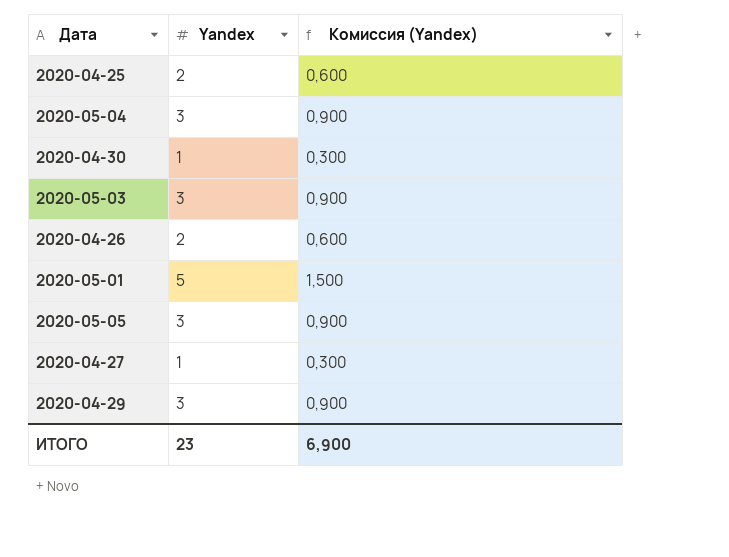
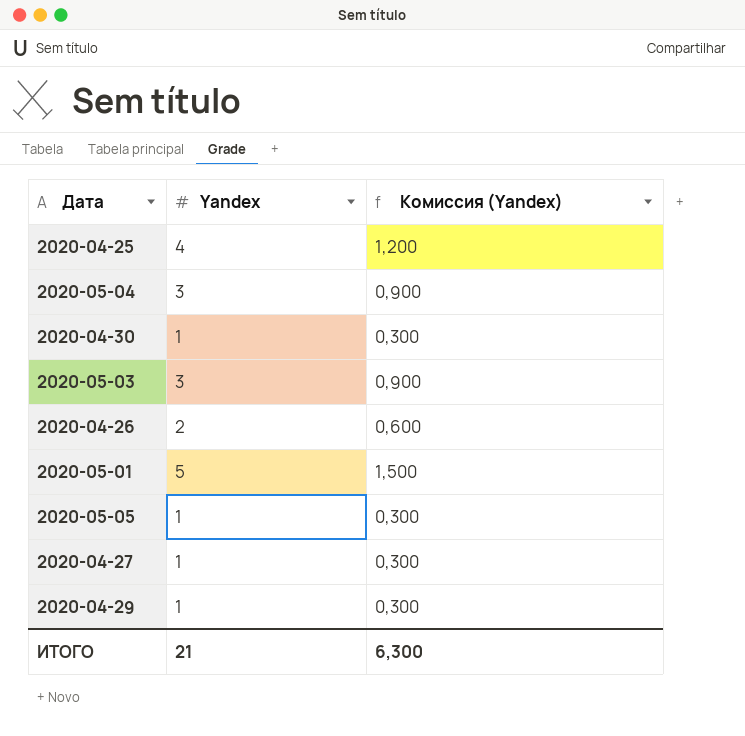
2020-04-25 | Yandex: 2 -> 4
2020-04-25 | Комиссия (Yandex): 0,600 -> 1,200
2020-05-05 | Yandex: 3 -> 1
2020-05-05 | Комиссия (Yandex): 0,900 -> 0,300
2020-04-29 | Yandex: 3 -> 1
2020-04-29 | Комиссия (Yandex): 0,900 -> 0,300
ИТОГО | Yandex: 23 -> 21
ИТОГО | Комиссия (Yandex): 6,900 -> 6,300

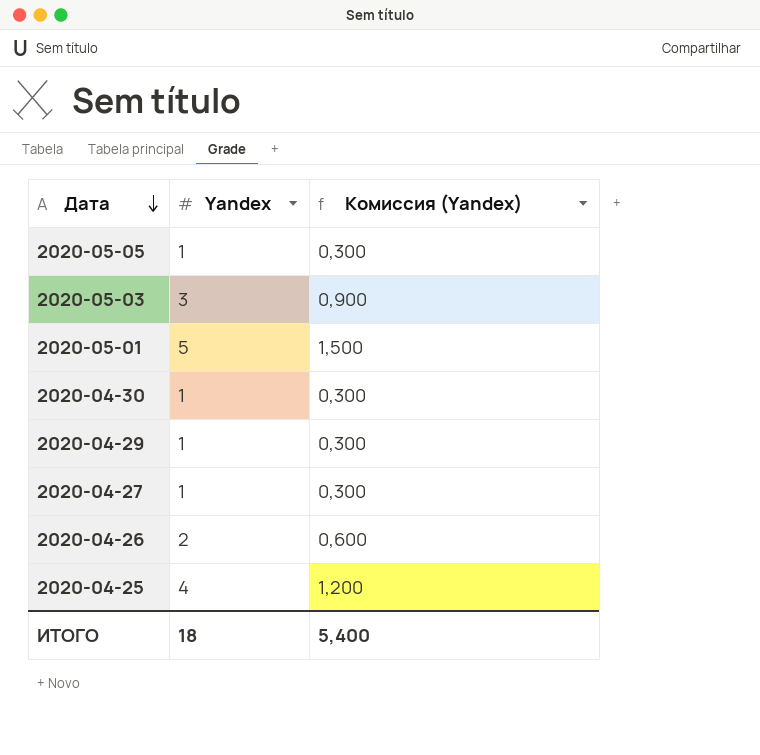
row order: none -> Дата descending
row 2020-05-04: 3 | 0,900 -> none
ИТОГО | Yandex: 21 -> 18
ИТОГО | Комиссия (Yandex): 6,300 -> 5,400

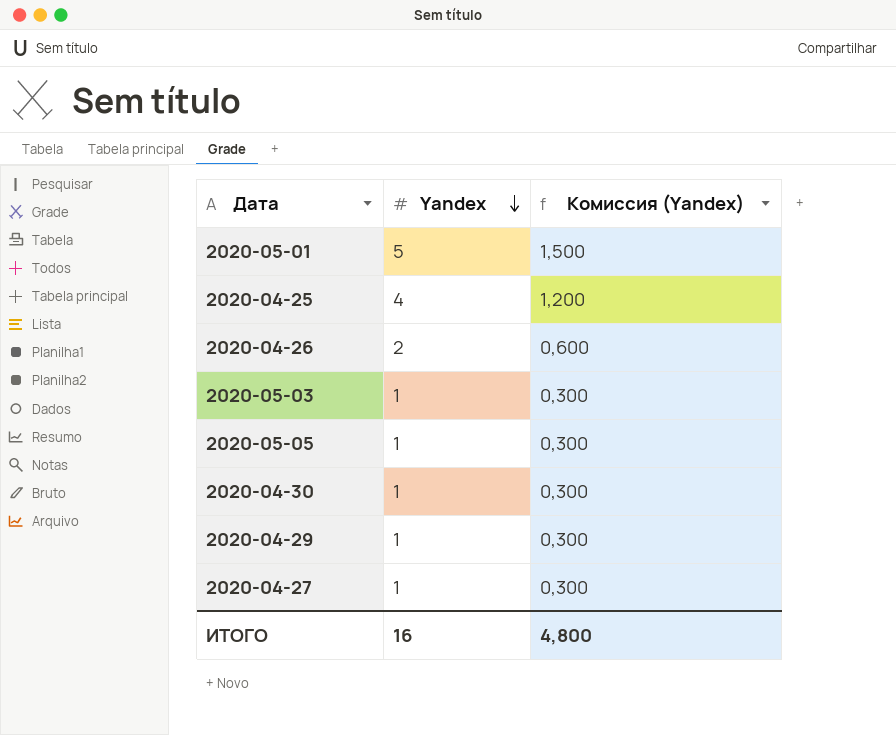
row order: Дата descending -> Yandex descending
2020-05-03 | Yandex: 3 -> 1
2020-05-03 | Комиссия (Yandex): 0,900 -> 0,300
ИТОГО | Yandex: 18 -> 16
ИТОГО | Комиссия (Yandex): 5,400 -> 4,800

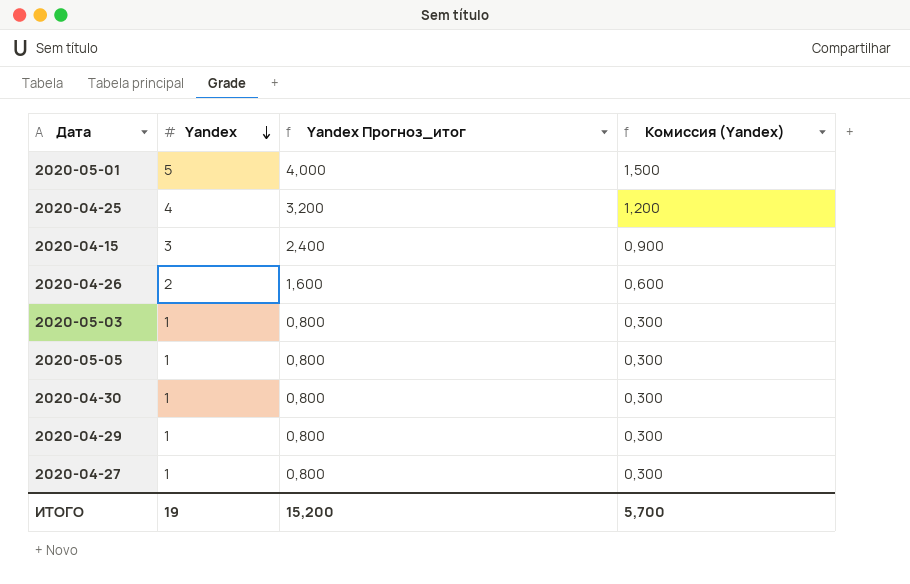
column Yandex Прогноз_итог | formula: none -> [Yandex] * 0,8
row 2020-04-15: none -> 3 | 2,400 | 0,900
ИТОГО | Yandex: 16 -> 19
ИТОГО | Комиссия (Yandex): 4,800 -> 5,700

